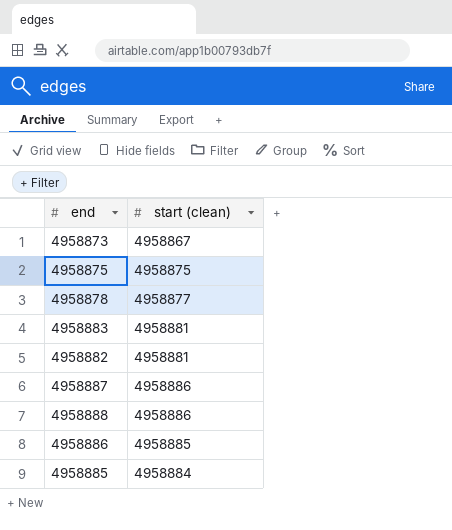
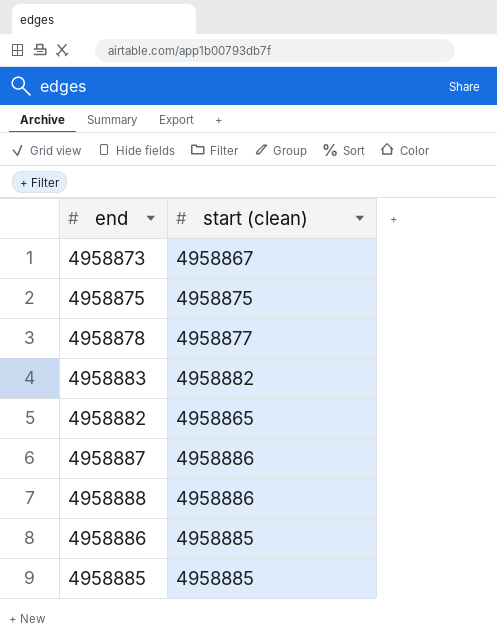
4958883 | start (clean): 4958881 -> 4958882
4958882 | start (clean): 4958881 -> 4958865
4958885 | start (clean): 4958884 -> 4958885

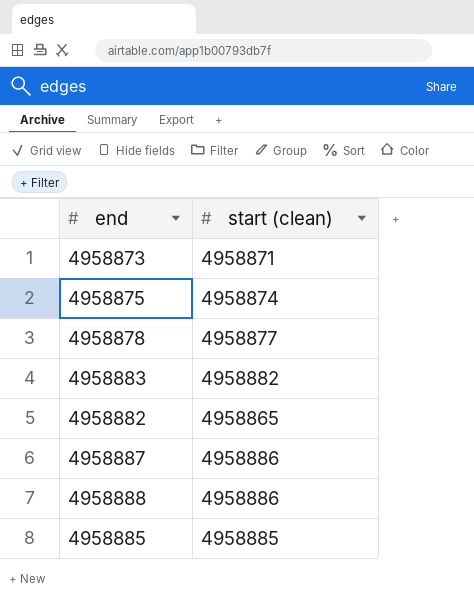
row 4958886: 4958885 -> none
4958873 | start (clean): 4958867 -> 4958871
4958875 | start (clean): 4958875 -> 4958874

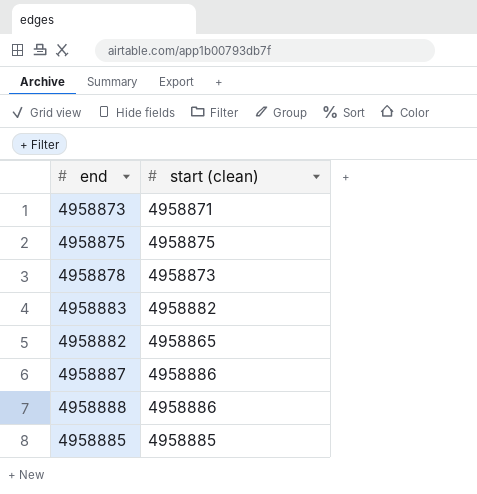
4958875 | start (clean): 4958874 -> 4958875
4958878 | start (clean): 4958877 -> 4958873

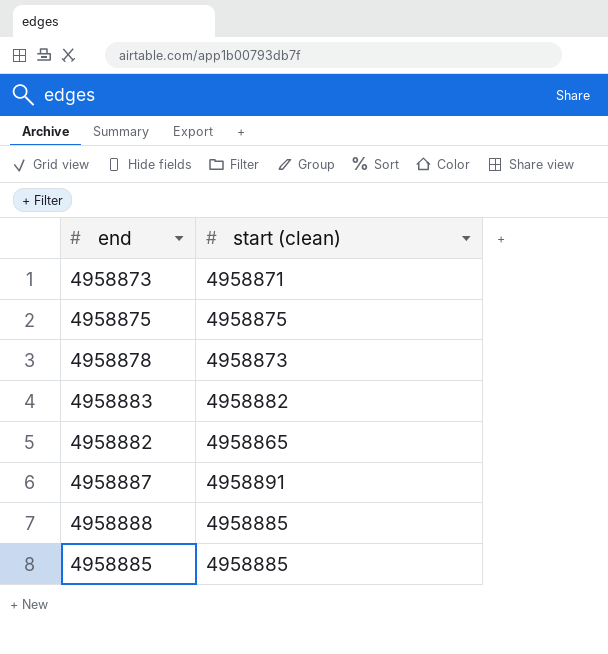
4958887 | start (clean): 4958886 -> 4958891
4958888 | start (clean): 4958886 -> 4958885

